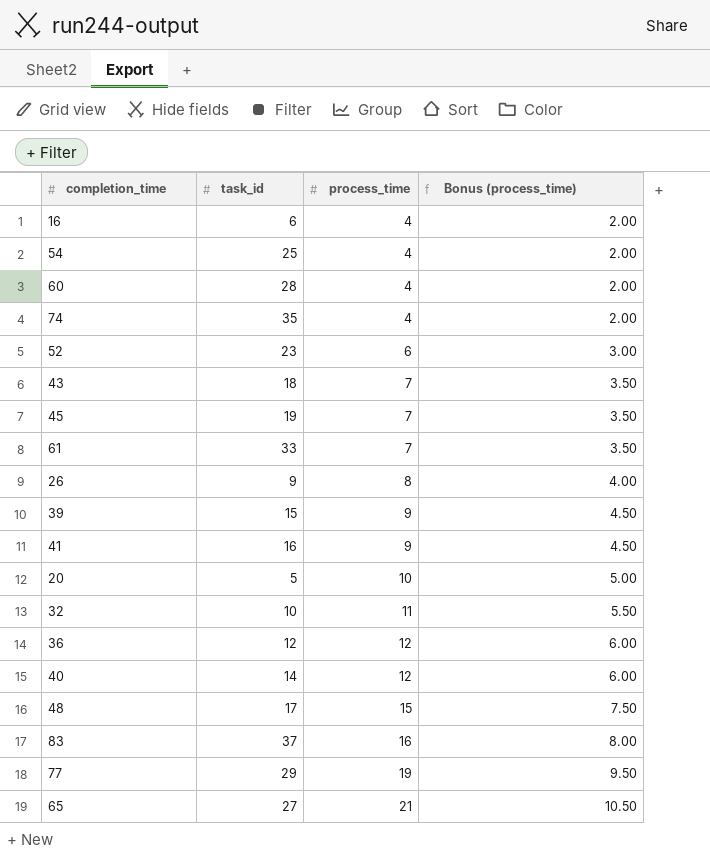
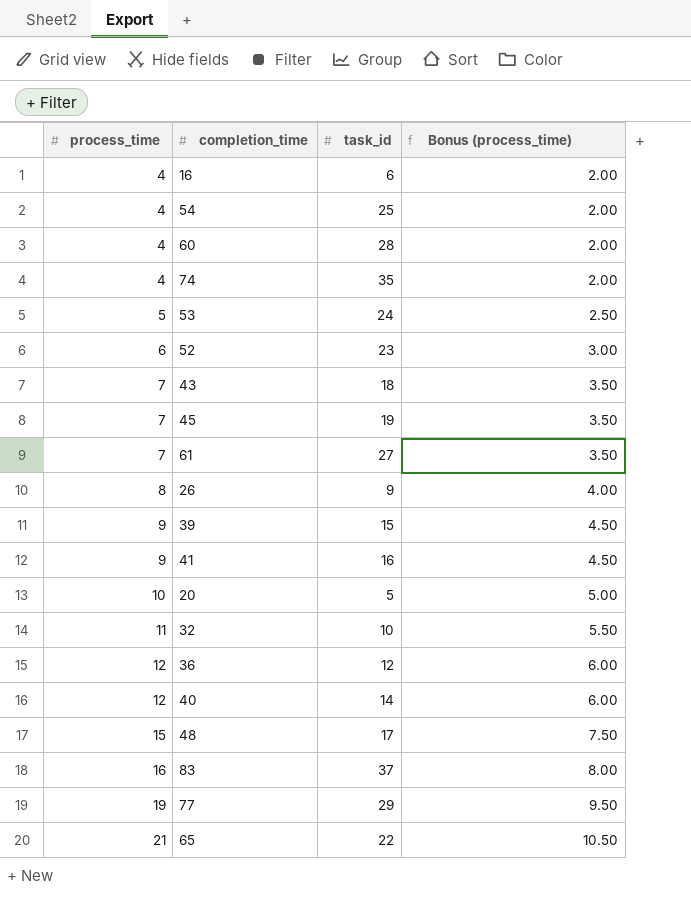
column process_time | position: 3 -> 1
row 53: none -> 5 | 24 | 2.50
61 | task_id: 33 -> 27
65 | task_id: 27 -> 22

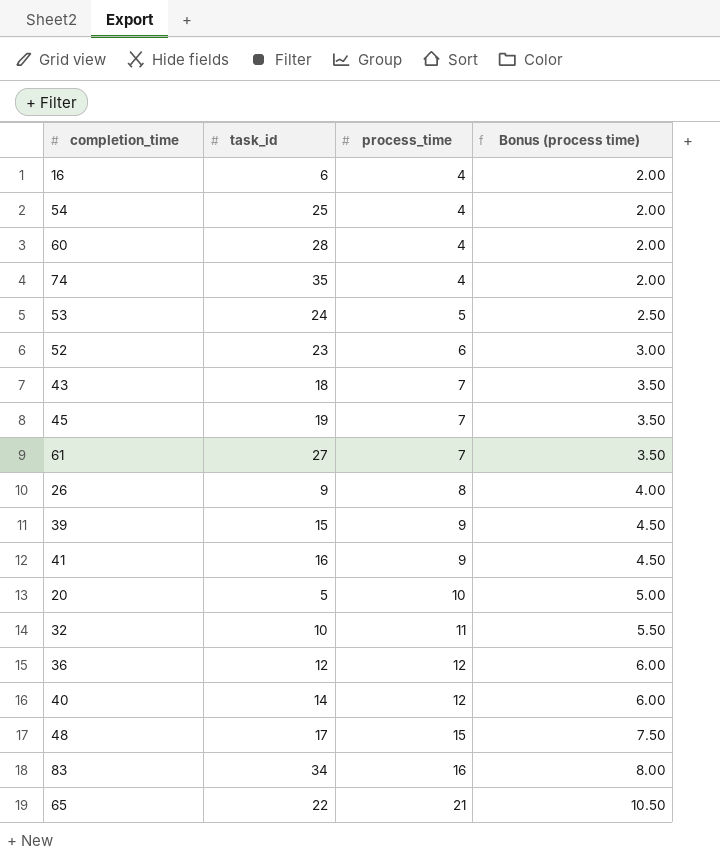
column process_time | position: 1 -> 3
column name: Bonus (process_time) -> Bonus (process time)
row 77: 19 | 29 | 9.50 -> none
83 | task_id: 37 -> 34

